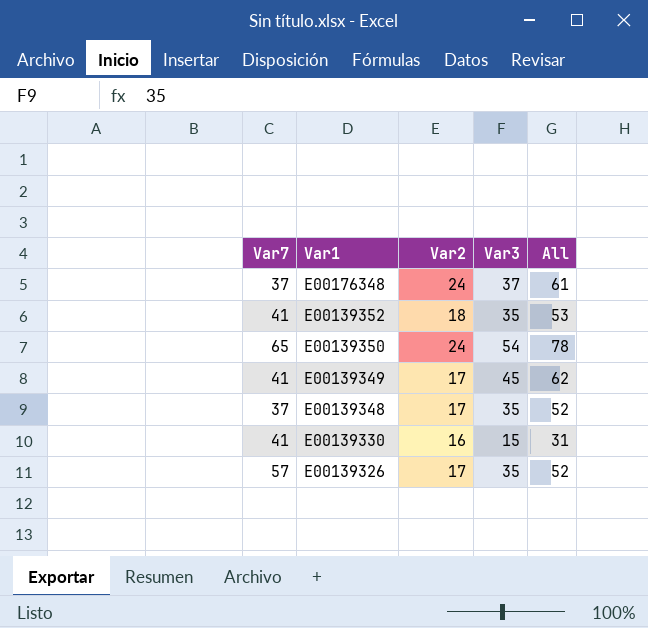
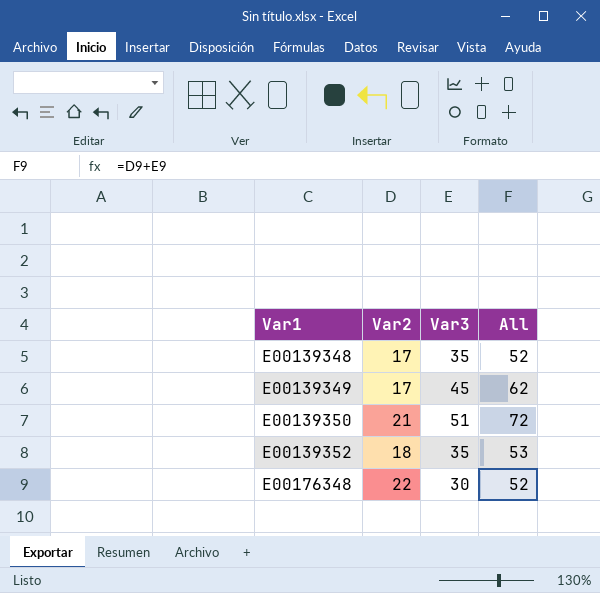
row order: Var1 descending -> Var1 ascending
column Var7 | position: 1 -> none
row E00139330: 41 | 16 | 15 | 31 -> none
row E00139326: 57 | 17 | 35 | 52 -> none
E00139350 | Var2: 24 -> 21
E00139350 | Var3: 54 -> 51
E00139350 | All: 78 -> 72
E00176348 | Var2: 24 -> 22
E00176348 | Var3: 37 -> 30
E00176348 | All: 61 -> 52

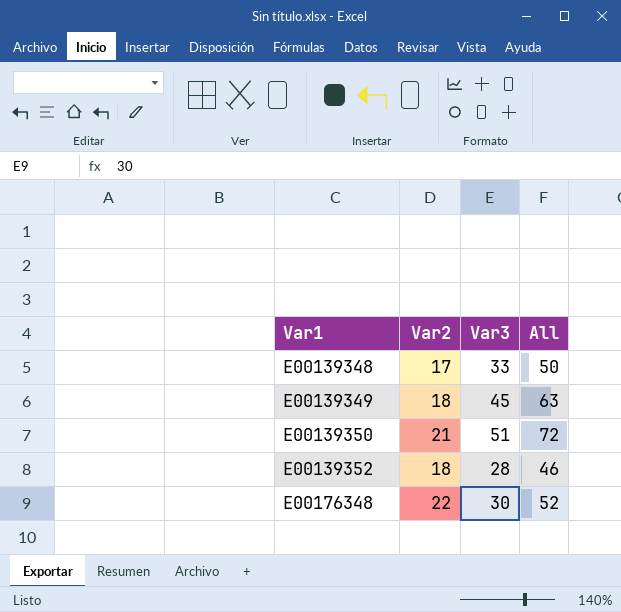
E00139348 | Var3: 35 -> 33
E00139348 | All: 52 -> 50
E00139349 | Var2: 17 -> 18
E00139349 | All: 62 -> 63
E00139352 | Var3: 35 -> 28
E00139352 | All: 53 -> 46

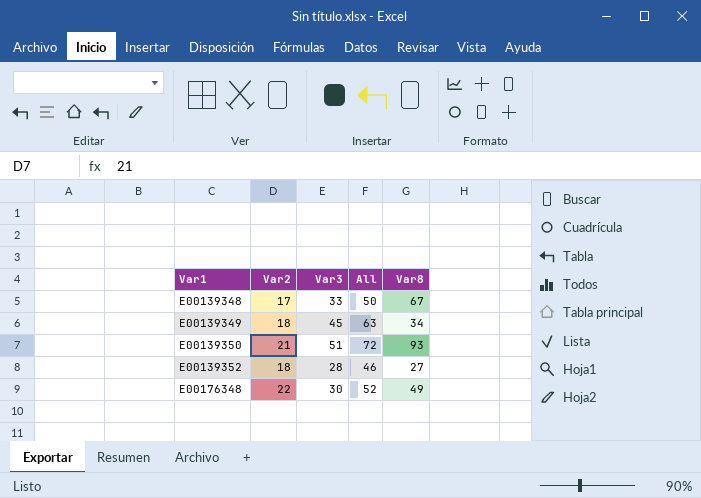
column Var8 | position: none -> 5

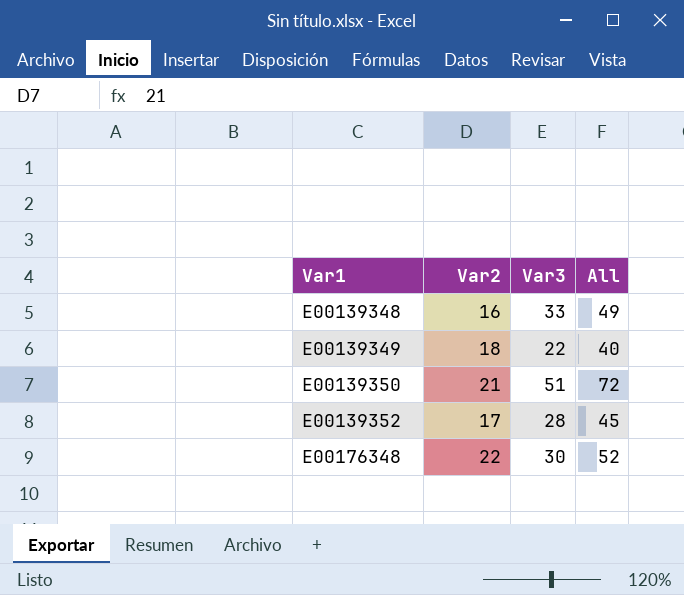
column Var8 | position: 5 -> none
E00139348 | Var2: 17 -> 16
E00139348 | All: 50 -> 49
E00139349 | Var3: 45 -> 22
E00139349 | All: 63 -> 40
E00139352 | Var2: 18 -> 17
E00139352 | All: 46 -> 45

